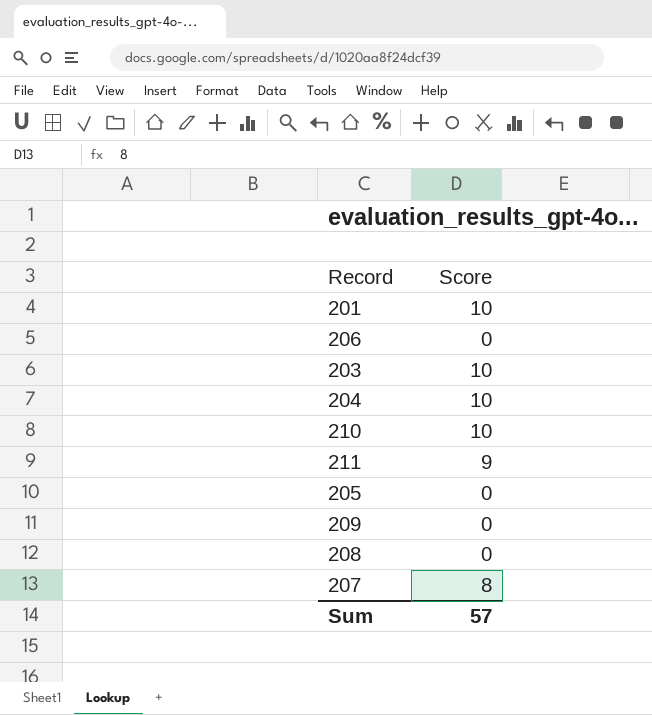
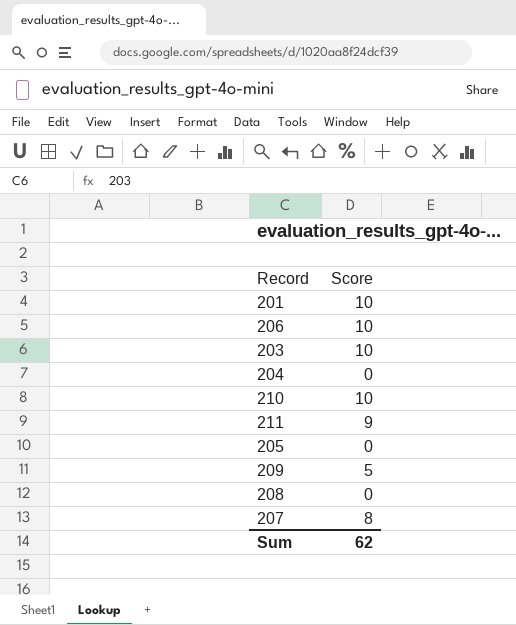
206 | Score: 0 -> 10
204 | Score: 10 -> 0
209 | Score: 0 -> 5
Sum | Score: 57 -> 62

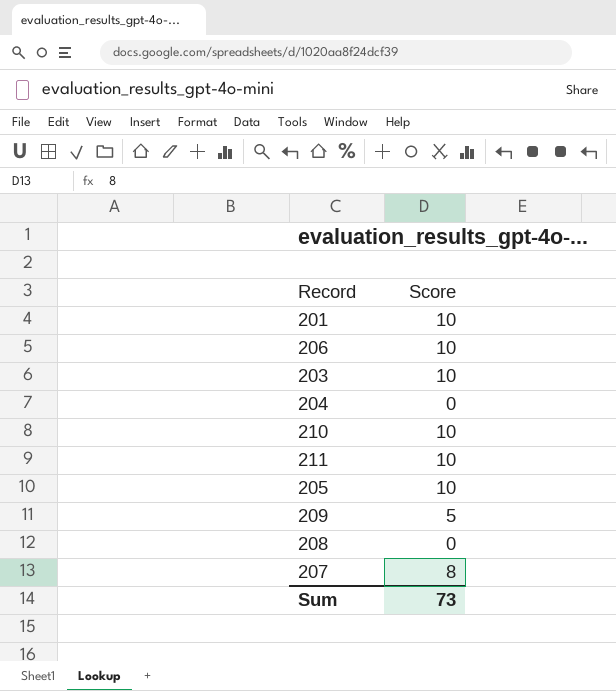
211 | Score: 9 -> 10
205 | Score: 0 -> 10
Sum | Score: 62 -> 73

